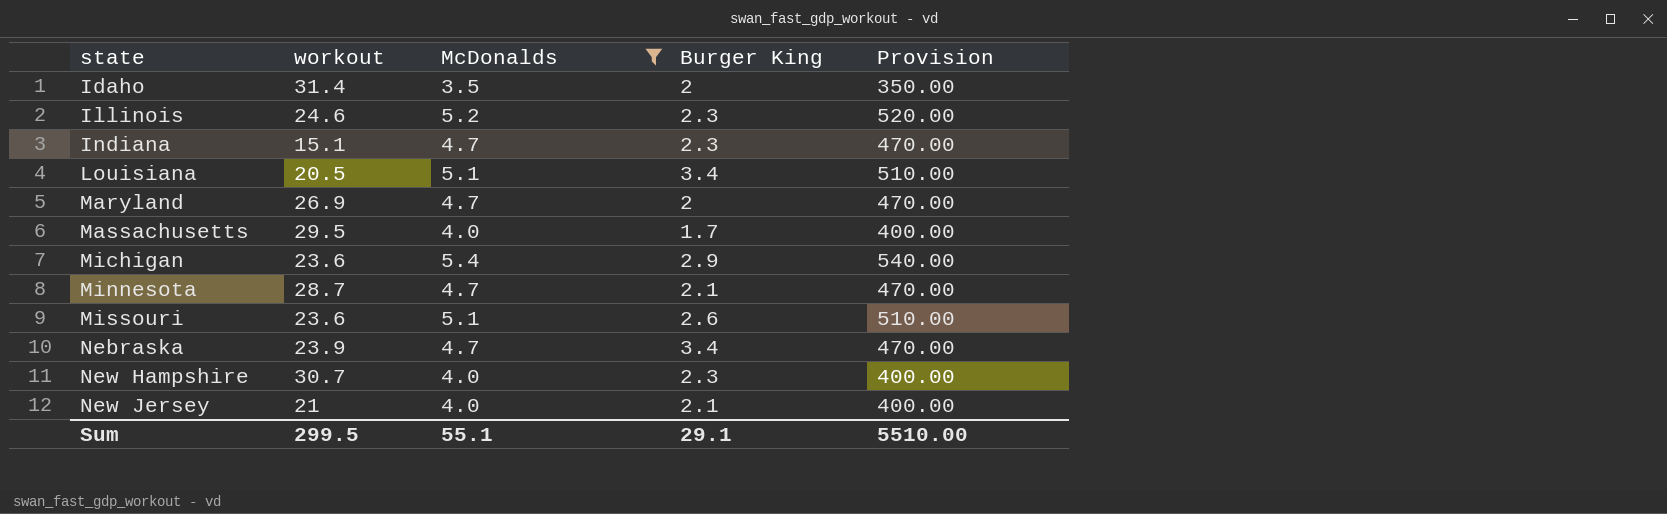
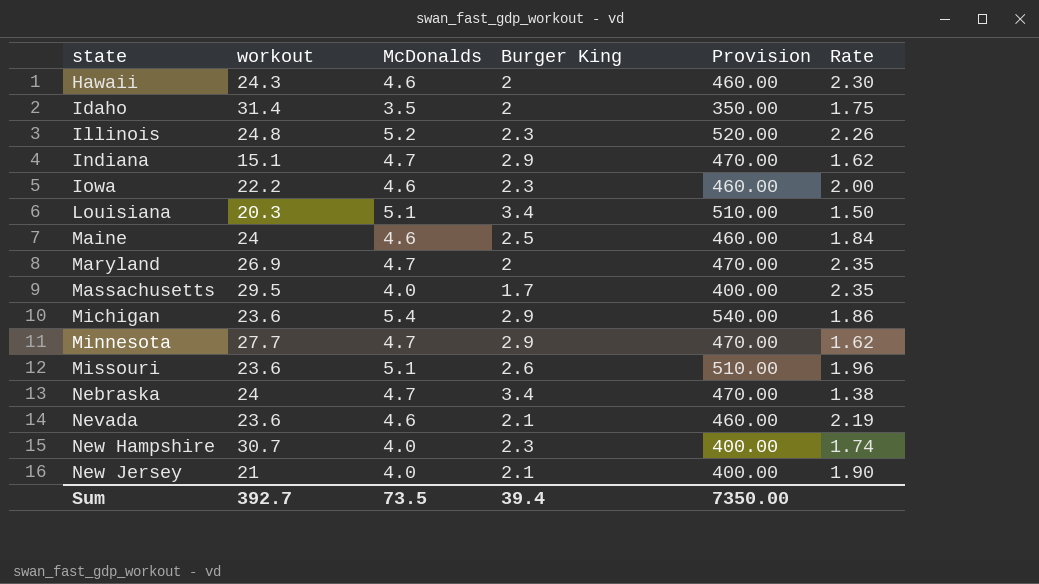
filter: McDonalds != 4.6 -> none
column Rate | formula: none -> [McDonalds] / [Burger King]
Illinois | workout: 24.6 -> 24.8
Indiana | Burger King: 2.3 -> 2.9
Louisiana | workout: 20.5 -> 20.3
Minnesota | workout: 28.7 -> 27.7
Minnesota | Burger King: 2.1 -> 2.9
Nebraska | workout: 23.9 -> 24
Sum | workout: 299.5 -> 392.7
Sum | McDonalds: 55.1 -> 73.5
Sum | Burger King: 29.1 -> 39.4
Sum | Provision: 5510.00 -> 7350.00

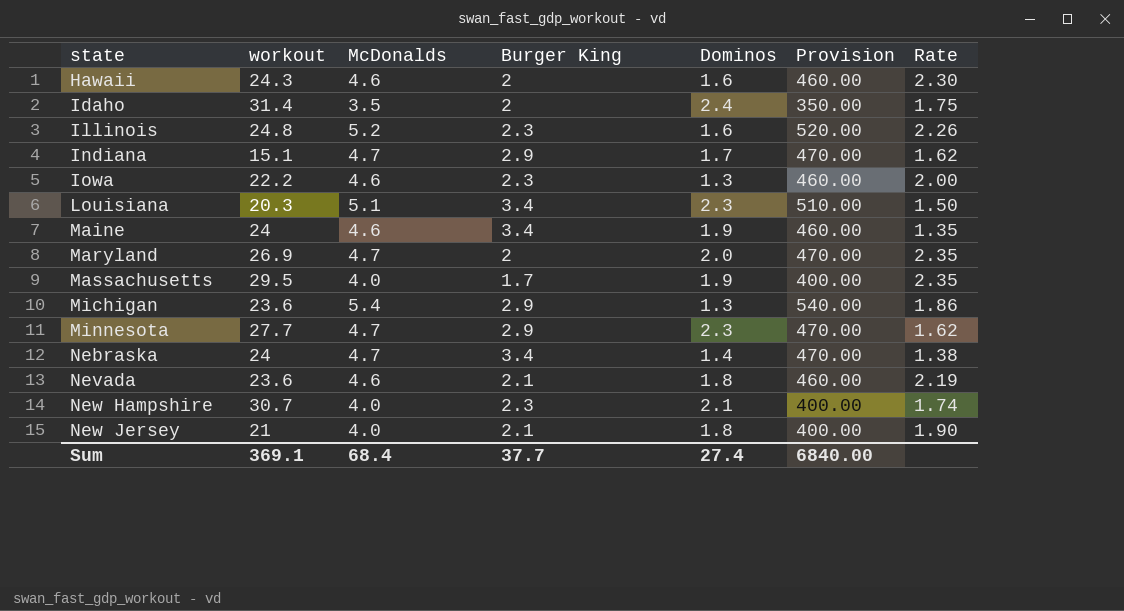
column Dominos | position: none -> 5
row Missouri: 23.6 | 5.1 | 2.6 | 510.00 | 1.96 -> none
Maine | Burger King: 2.5 -> 3.4
Maine | Rate: 1.84 -> 1.35
Sum | workout: 392.7 -> 369.1
Sum | McDonalds: 73.5 -> 68.4
Sum | Burger King: 39.4 -> 37.7
Sum | Provision: 7350.00 -> 6840.00

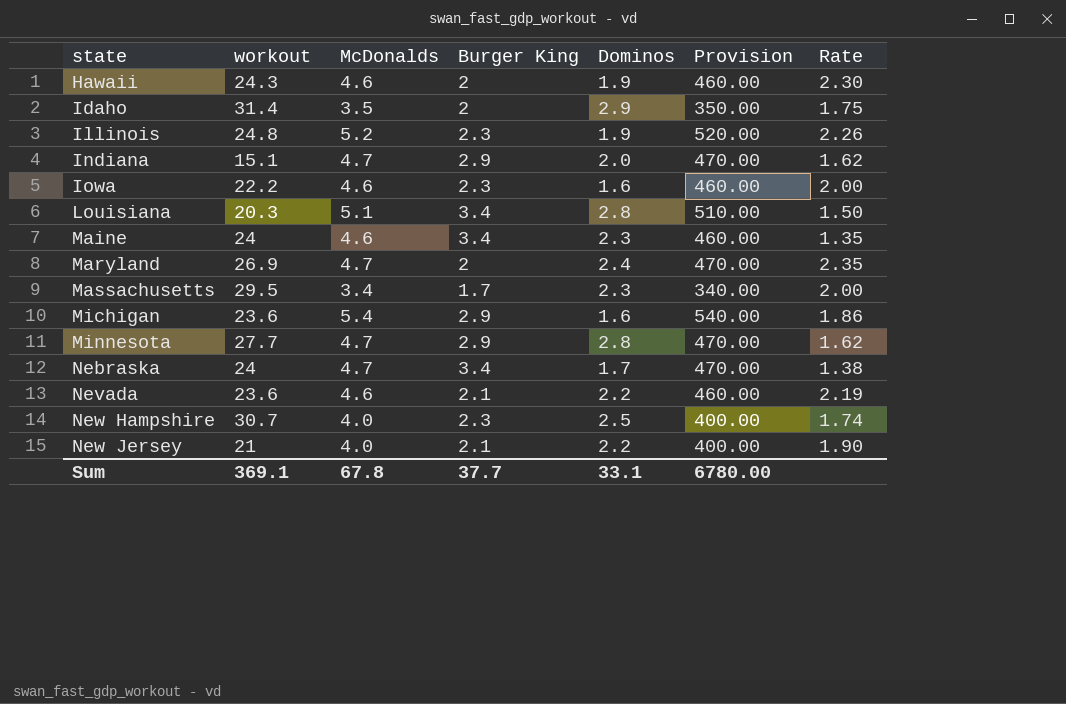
Hawaii | Dominos: 1.6 -> 1.9
Idaho | Dominos: 2.4 -> 2.9
Illinois | Dominos: 1.6 -> 1.9
Indiana | Dominos: 1.7 -> 2.0
Iowa | Dominos: 1.3 -> 1.6
Louisiana | Dominos: 2.3 -> 2.8
Maine | Dominos: 1.9 -> 2.3
Maryland | Dominos: 2.0 -> 2.4
Massachusetts | McDonalds: 4.0 -> 3.4
Massachusetts | Dominos: 1.9 -> 2.3
Massachusetts | Provision: 400.00 -> 340.00
Massachusetts | Rate: 2.35 -> 2.00
Michigan | Dominos: 1.3 -> 1.6
Minnesota | Dominos: 2.3 -> 2.8
Nebraska | Dominos: 1.4 -> 1.7
Nevada | Dominos: 1.8 -> 2.2
New Hampshire | Dominos: 2.1 -> 2.5
New Jersey | Dominos: 1.8 -> 2.2
Sum | McDonalds: 68.4 -> 67.8
Sum | Dominos: 27.4 -> 33.1
Sum | Provision: 6840.00 -> 6780.00

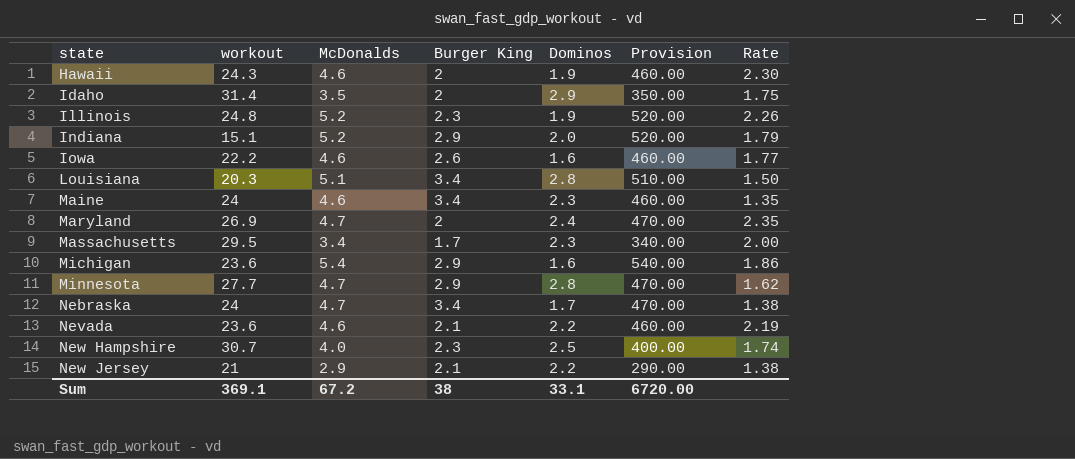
Indiana | McDonalds: 4.7 -> 5.2
Indiana | Provision: 470.00 -> 520.00
Indiana | Rate: 1.62 -> 1.79
Iowa | Burger King: 2.3 -> 2.6
Iowa | Rate: 2.00 -> 1.77
New Jersey | McDonalds: 4.0 -> 2.9
New Jersey | Provision: 400.00 -> 290.00
New Jersey | Rate: 1.90 -> 1.38
Sum | McDonalds: 67.8 -> 67.2
Sum | Burger King: 37.7 -> 38
Sum | Provision: 6780.00 -> 6720.00

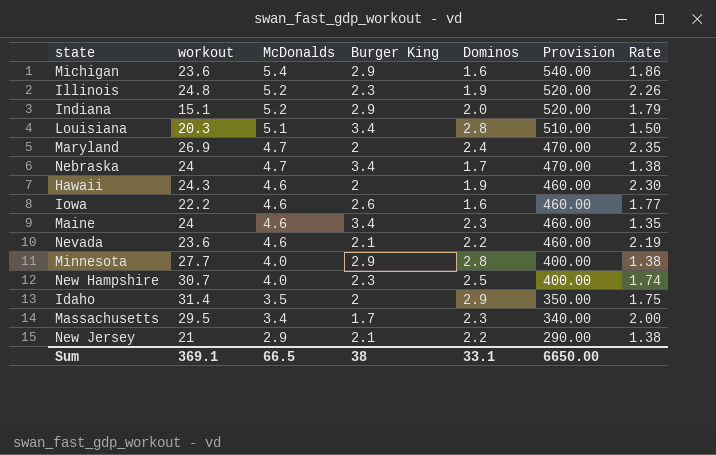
row order: state ascending -> McDonalds descending
Minnesota | McDonalds: 4.7 -> 4.0
Minnesota | Provision: 470.00 -> 400.00
Minnesota | Rate: 1.62 -> 1.38
Sum | McDonalds: 67.2 -> 66.5
Sum | Provision: 6720.00 -> 6650.00

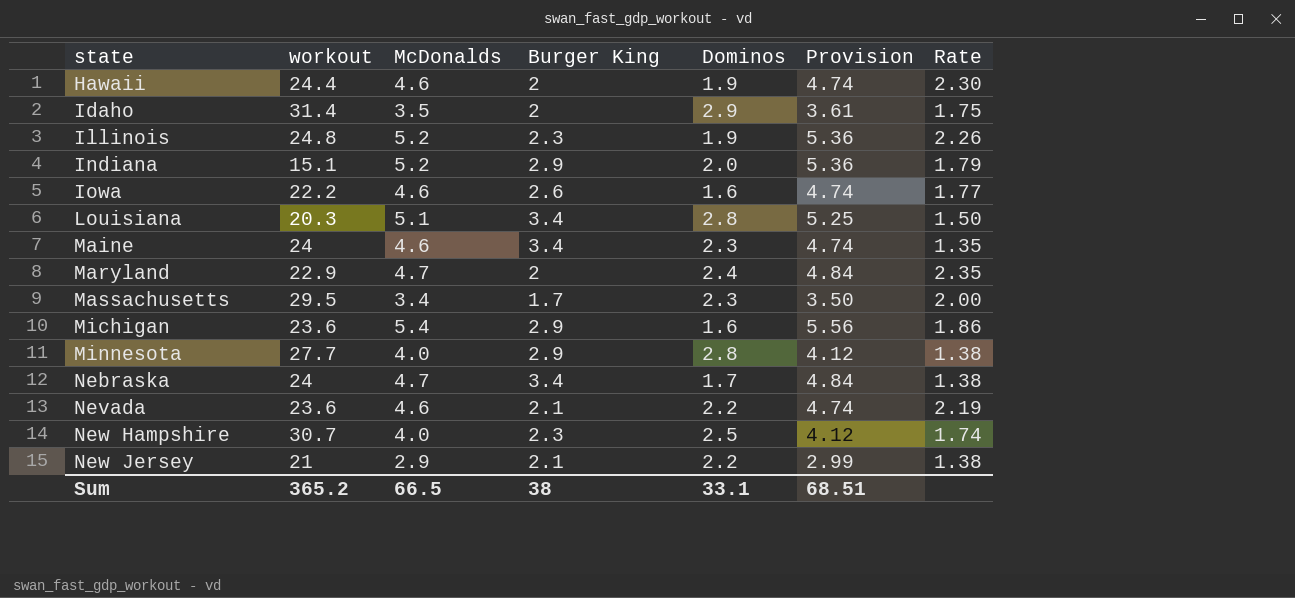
row order: McDonalds descending -> state ascending
column Provision | formula: [McDonalds] * 100 -> [McDonalds] * 1.03
Hawaii | workout: 24.3 -> 24.4
Maryland | workout: 26.9 -> 22.9
Sum | workout: 369.1 -> 365.2
Sum | Provision: 6650.00 -> 68.51

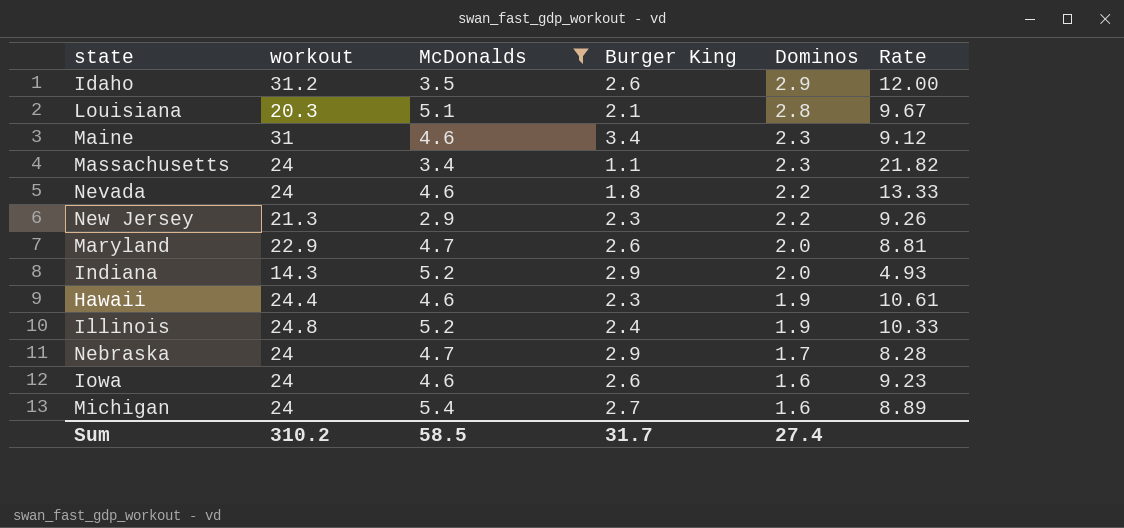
filter: none -> McDonalds != 4.0
row order: state ascending -> Dominos descending
column Provision | formula: [McDonalds] * 1.03 -> none
column Rate | formula: [McDonalds] / [Burger King] -> [workout] / [Burger King]
Idaho | workout: 31.4 -> 31.2
Idaho | Burger King: 2 -> 2.6
Louisiana | Burger King: 3.4 -> 2.1
Maine | workout: 24 -> 31
Massachusetts | workout: 29.5 -> 24
Massachusetts | Burger King: 1.7 -> 1.1
Nevada | workout: 23.6 -> 24
Nevada | Burger King: 2.1 -> 1.8
New Jersey | workout: 21 -> 21.3
New Jersey | Burger King: 2.1 -> 2.3
Maryland | Burger King: 2 -> 2.6
Maryland | Dominos: 2.4 -> 2.0
Indiana | workout: 15.1 -> 14.3
Hawaii | Burger King: 2 -> 2.3
Illinois | Burger King: 2.3 -> 2.4
Nebraska | Burger King: 3.4 -> 2.9
Iowa | workout: 22.2 -> 24
Michigan | workout: 23.6 -> 24
Michigan | Burger King: 2.9 -> 2.7
Sum | workout: 365.2 -> 310.2
Sum | McDonalds: 66.5 -> 58.5
Sum | Burger King: 38 -> 31.7
Sum | Dominos: 33.1 -> 27.4

